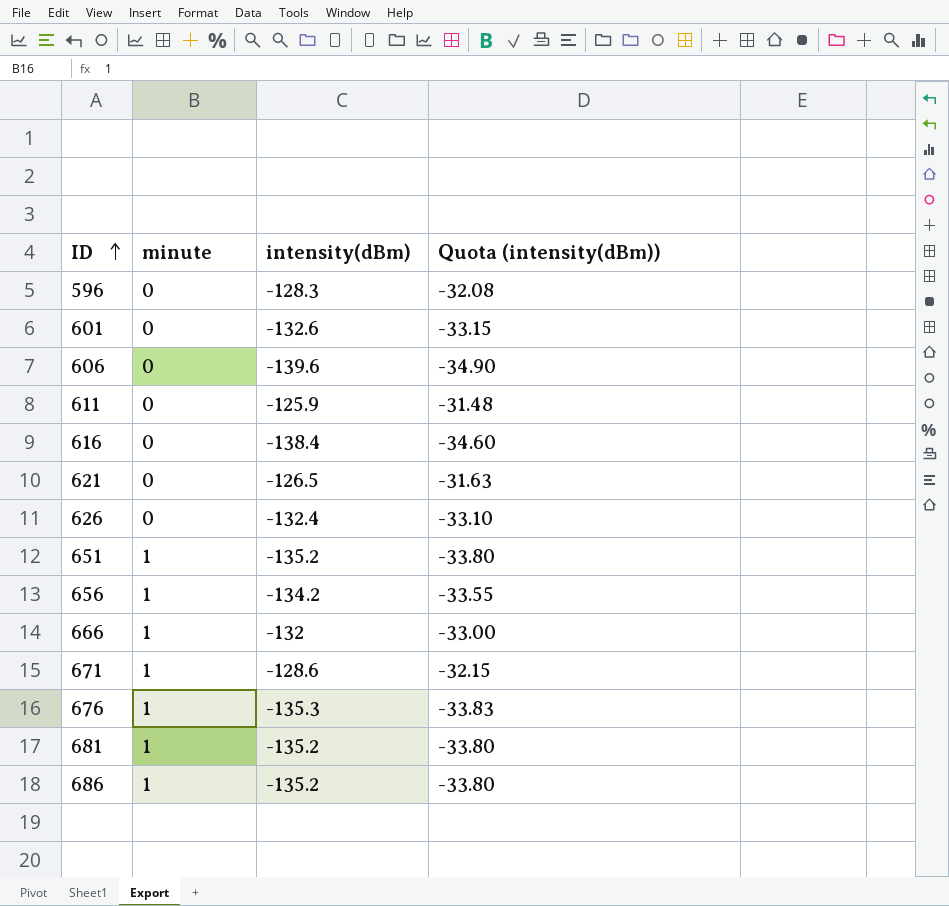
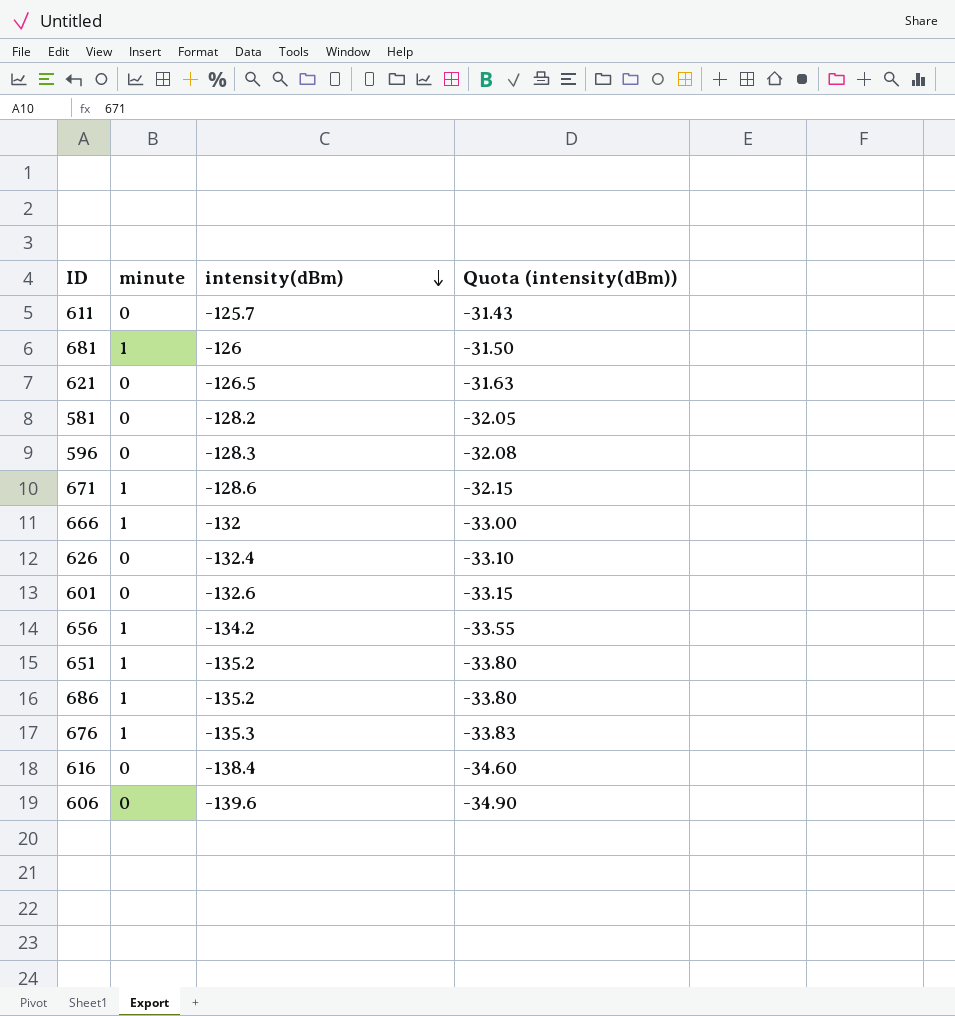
row order: ID ascending -> intensity(dBm) descending
611 | intensity(dBm): -125.9 -> -125.7
611 | Quota (intensity(dBm)): -31.48 -> -31.43
681 | intensity(dBm): -135.2 -> -126
681 | Quota (intensity(dBm)): -33.80 -> -31.50
row 581: none -> 0 | -128.2 | -32.05

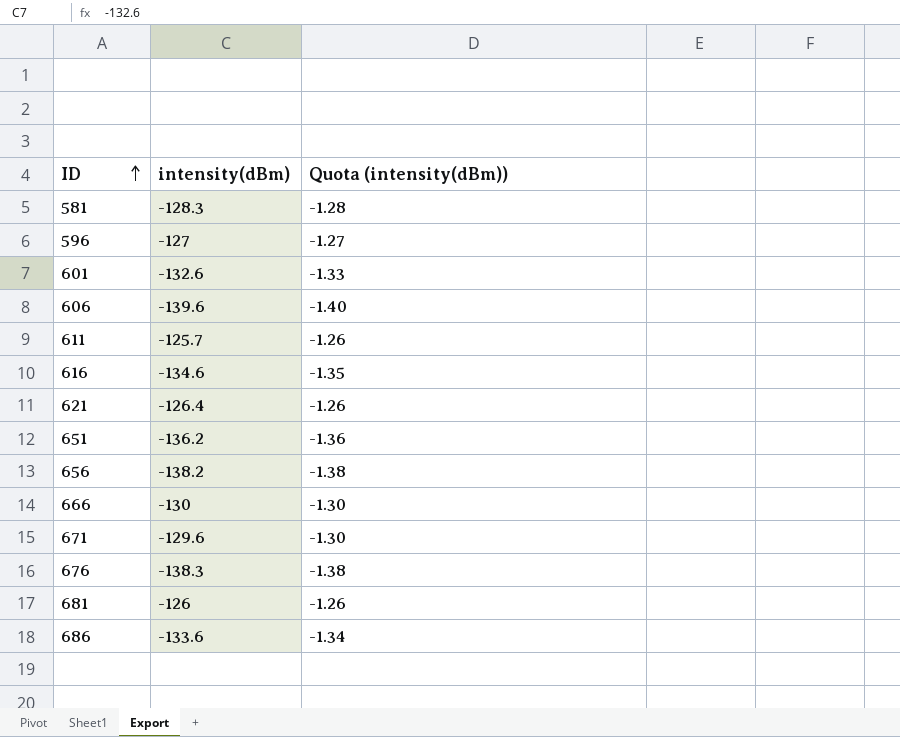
row order: intensity(dBm) descending -> ID ascending
column minute | position: 2 -> none
column Quota (intensity(dBm)) | formula: [intensity(dBm)] * 0.25 -> [intensity(dBm)] * 0.01
row 626: 0 | -132.4 | -33.10 -> none
581 | intensity(dBm): -128.2 -> -128.3
596 | intensity(dBm): -128.3 -> -127
616 | intensity(dBm): -138.4 -> -134.6
621 | intensity(dBm): -126.5 -> -126.4
651 | intensity(dBm): -135.2 -> -136.2
656 | intensity(dBm): -134.2 -> -138.2
666 | intensity(dBm): -132 -> -130
671 | intensity(dBm): -128.6 -> -129.6
676 | intensity(dBm): -135.3 -> -138.3
686 | intensity(dBm): -135.2 -> -133.6

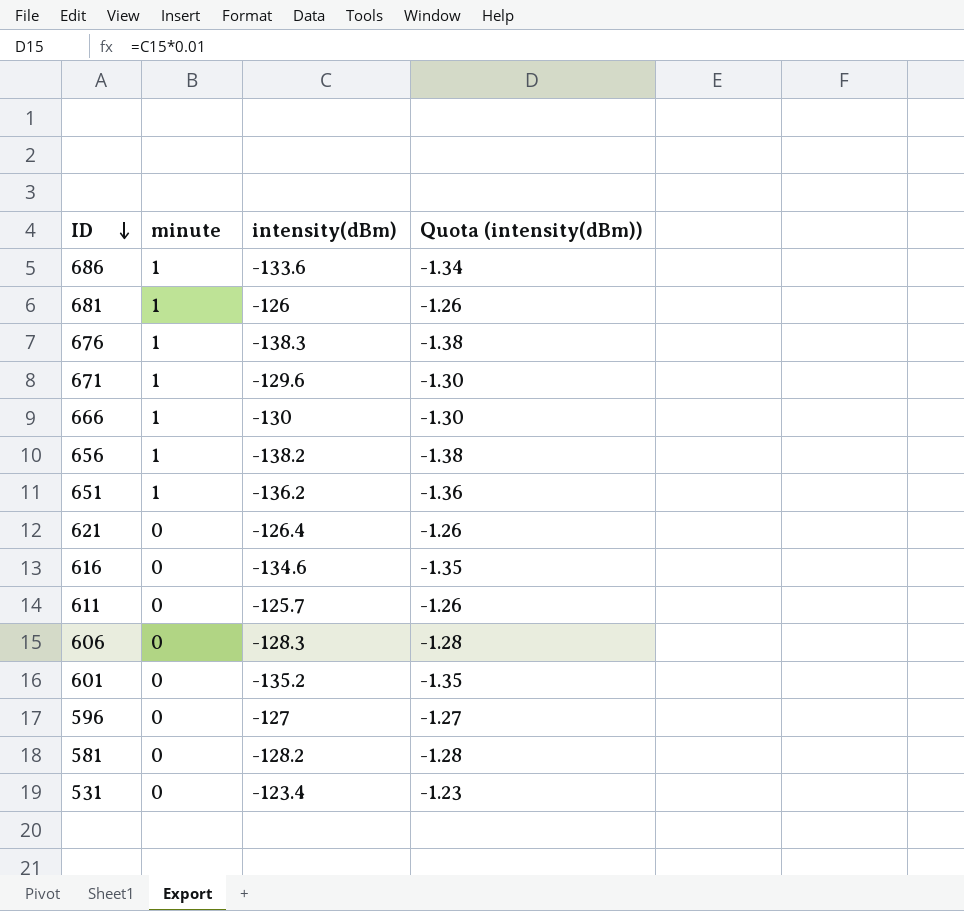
row order: ID ascending -> ID descending
column minute | position: none -> 2
606 | intensity(dBm): -139.6 -> -128.3
606 | Quota (intensity(dBm)): -1.40 -> -1.28
601 | intensity(dBm): -132.6 -> -135.2
601 | Quota (intensity(dBm)): -1.33 -> -1.35
581 | intensity(dBm): -128.3 -> -128.2
row 531: none -> 0 | -123.4 | -1.23

